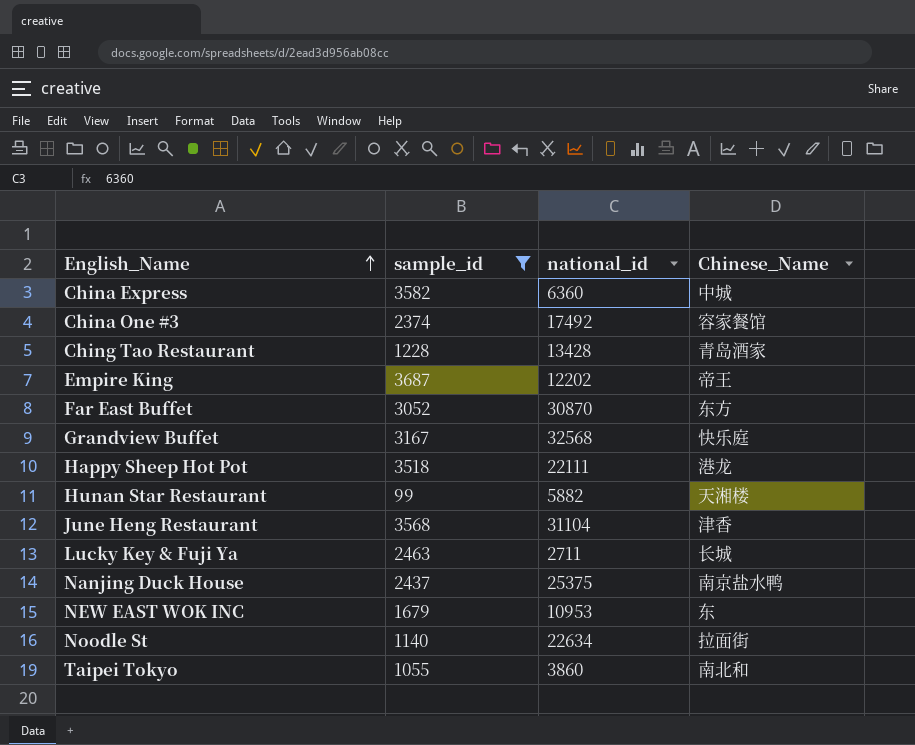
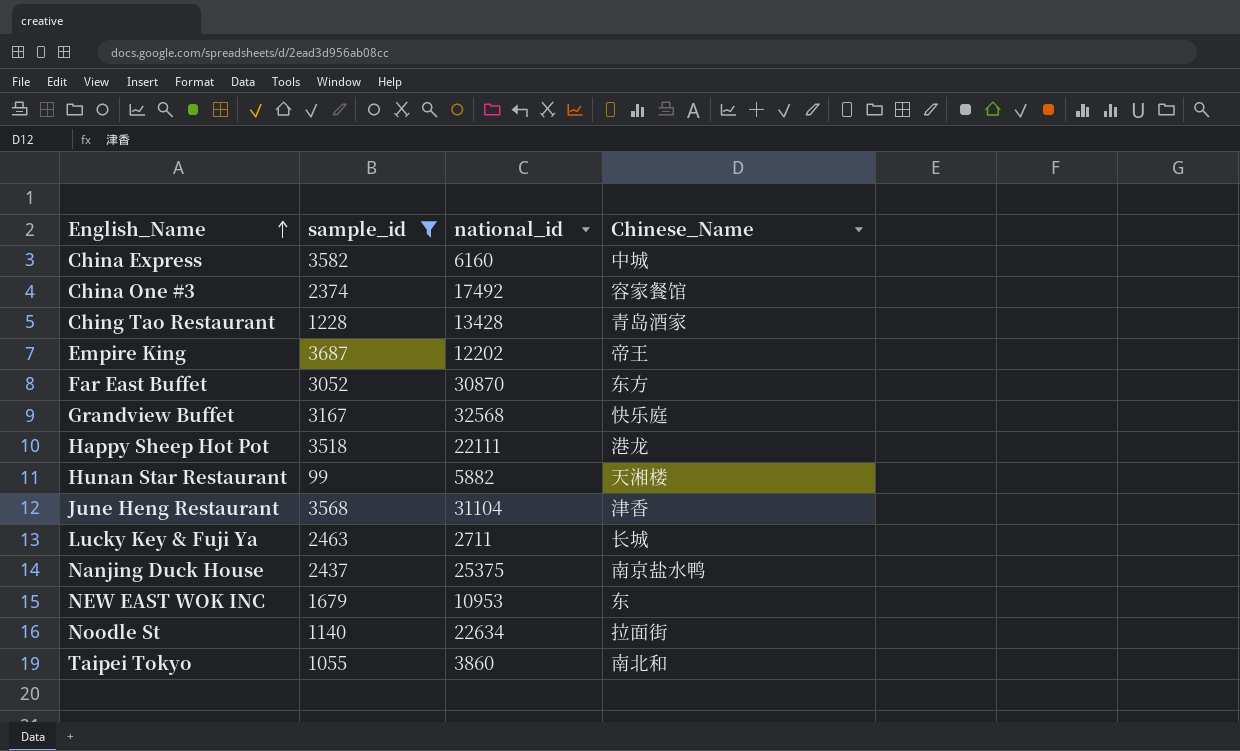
China Express | national_id: 6360 -> 6160

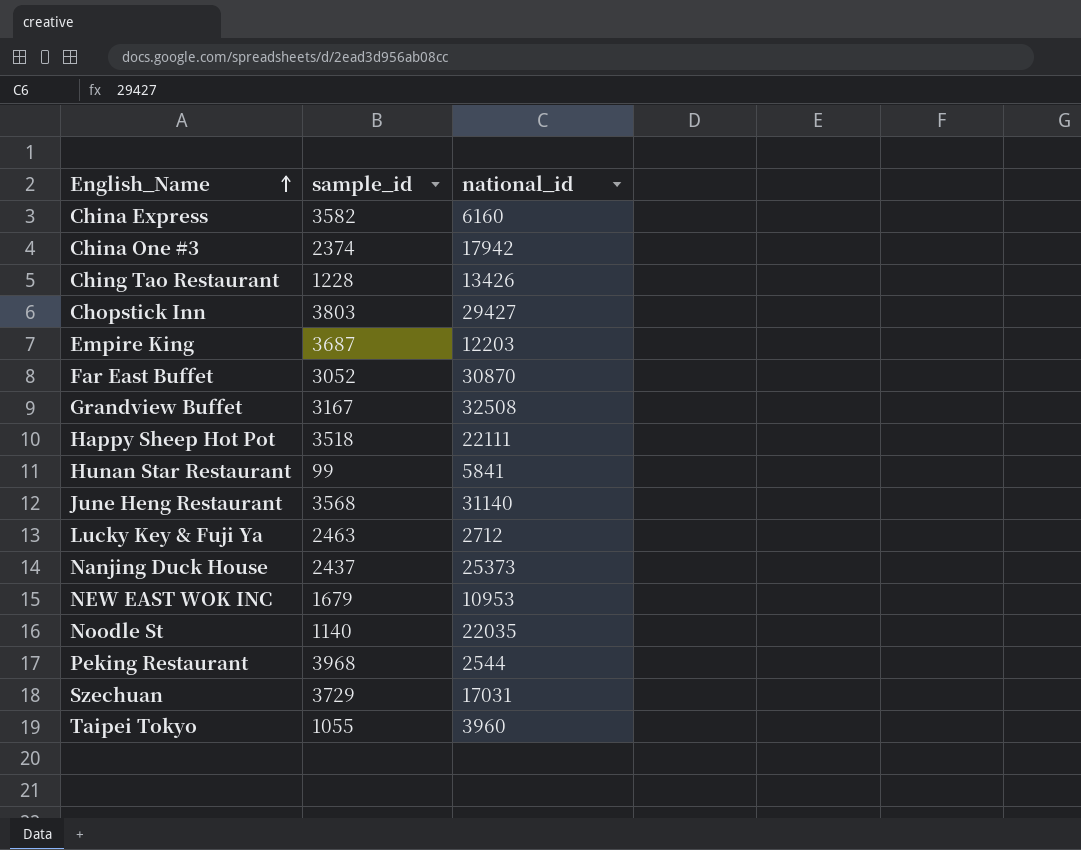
filter: sample_id <= 3687 -> none
column Chinese_Name | position: 4 -> none
China One #3 | national_id: 17492 -> 17942
Ching Tao Restaurant | national_id: 13428 -> 13426
Empire King | national_id: 12202 -> 12203
Grandview Buffet | national_id: 32568 -> 32508
Hunan Star Restaurant | national_id: 5882 -> 5841
June Heng Restaurant | national_id: 31104 -> 31140
Lucky Key & Fuji Ya | national_id: 2711 -> 2712
Nanjing Duck House | national_id: 25375 -> 25373
Noodle St | national_id: 22634 -> 22035
Taipei Tokyo | national_id: 3860 -> 3960

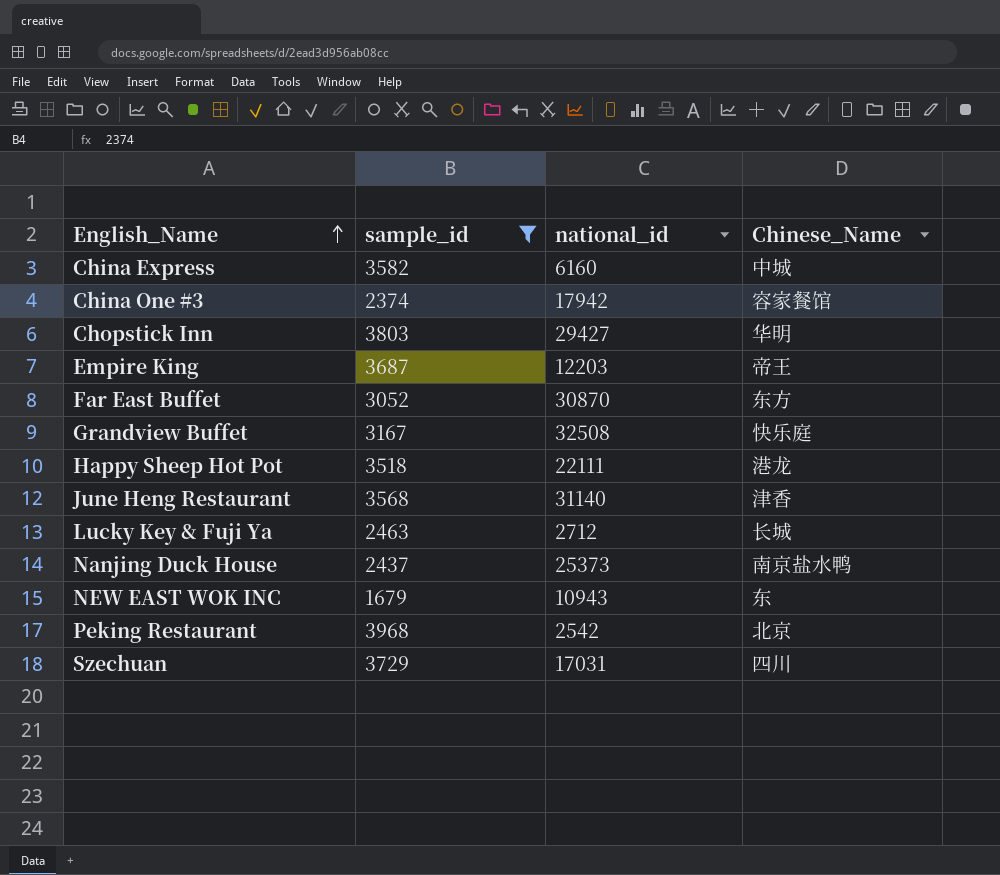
filter: none -> sample_id >= 1679
column Chinese_Name | position: none -> 4
NEW EAST WOK INC | national_id: 10953 -> 10943
Peking Restaurant | national_id: 2544 -> 2542

